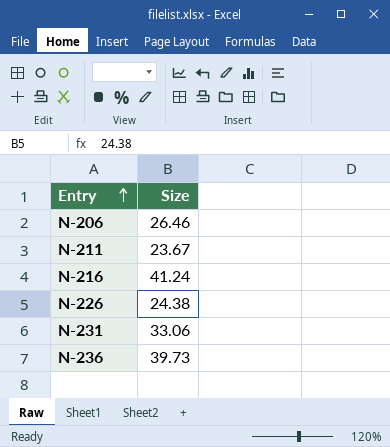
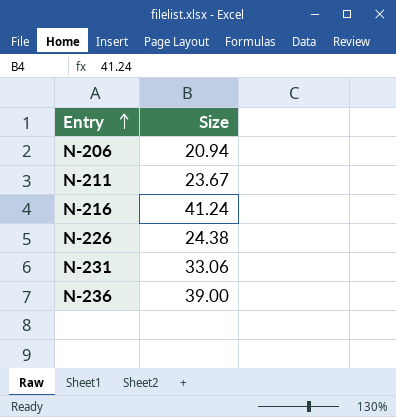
N-206 | Size: 26.46 -> 20.94
N-236 | Size: 39.73 -> 39.00

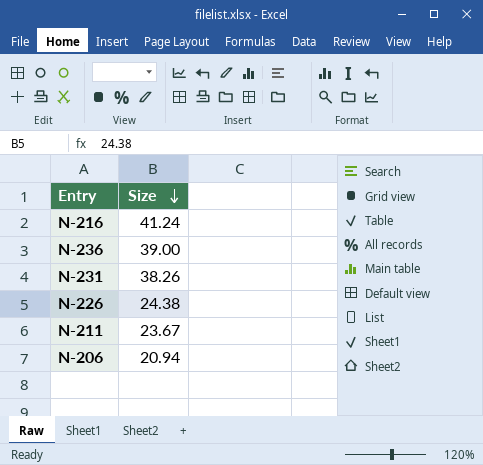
row order: Entry ascending -> Size descending
N-231 | Size: 33.06 -> 38.26

